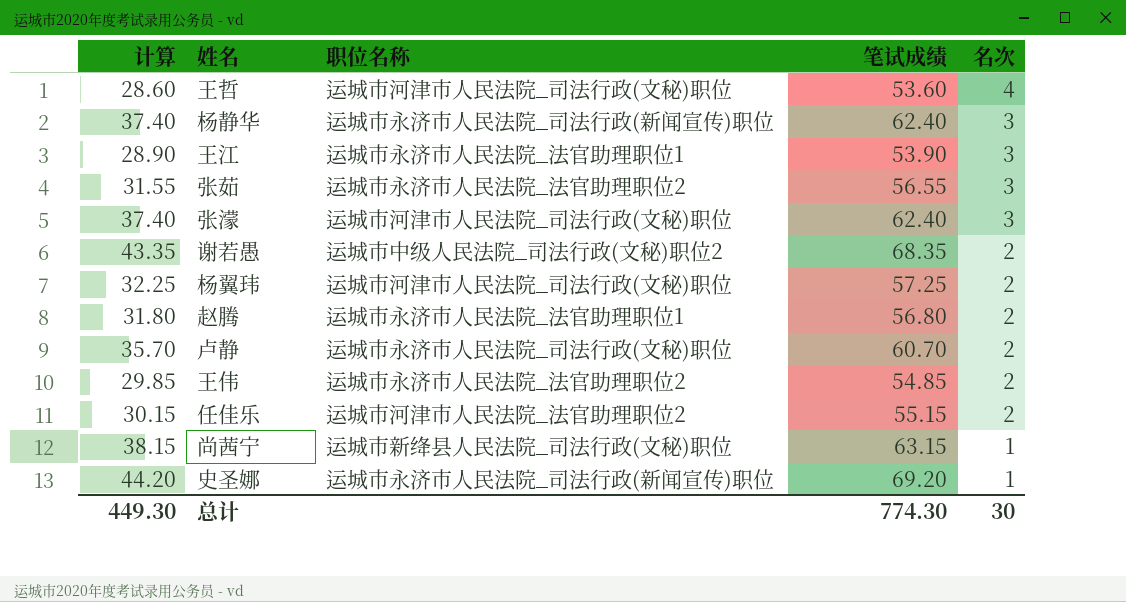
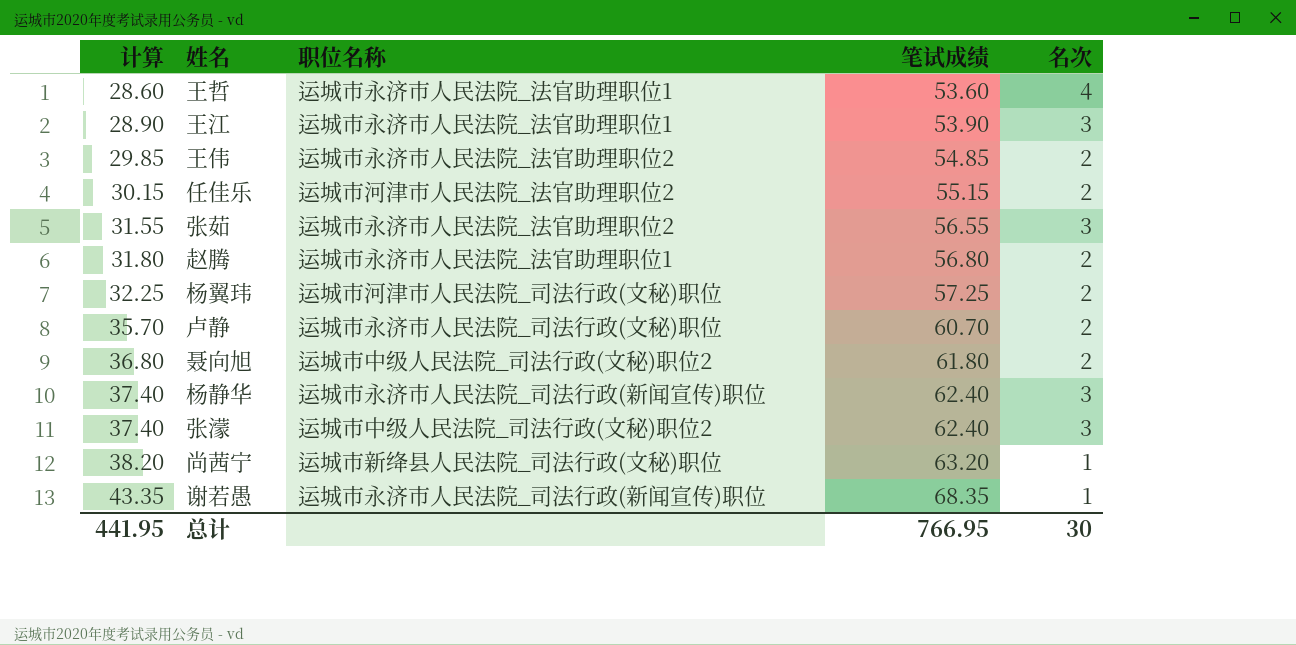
row order: 名次 descending -> 计算 ascending
row 史圣娜: 44.20 | 运城市永济市人民法院_司法行政(新闻宣传)职位 | 69.20 | 1 -> none
王哲 | 职位名称: 运城市河津市人民法院_司法行政(文秘)职位 -> 运城市永济市人民法院_法官助理职位1
row 聂向旭: none -> 36.80 | 运城市中级人民法院_司法行政(文秘)职位2 | 61.80 | 2
张濛 | 职位名称: 运城市河津市人民法院_司法行政(文秘)职位 -> 运城市中级人民法院_司法行政(文秘)职位2
尚茜宁 | 计算: 38.15 -> 38.20
尚茜宁 | 笔试成绩: 63.15 -> 63.20
谢若愚 | 职位名称: 运城市中级人民法院_司法行政(文秘)职位2 -> 运城市永济市人民法院_司法行政(新闻宣传)职位
谢若愚 | 名次: 2 -> 1
总计 | 计算: 449.30 -> 441.95
总计 | 笔试成绩: 774.30 -> 766.95

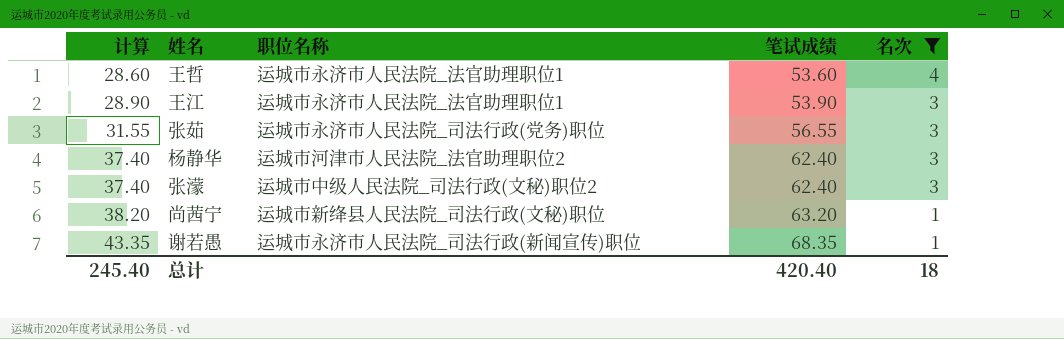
filter: none -> 名次 != 2
张茹 | 职位名称: 运城市永济市人民法院_法官助理职位2 -> 运城市永济市人民法院_司法行政(党务)职位
杨静华 | 职位名称: 运城市永济市人民法院_司法行政(新闻宣传)职位 -> 运城市河津市人民法院_法官助理职位2
总计 | 计算: 441.95 -> 245.40
总计 | 笔试成绩: 766.95 -> 420.40
总计 | 名次: 30 -> 18

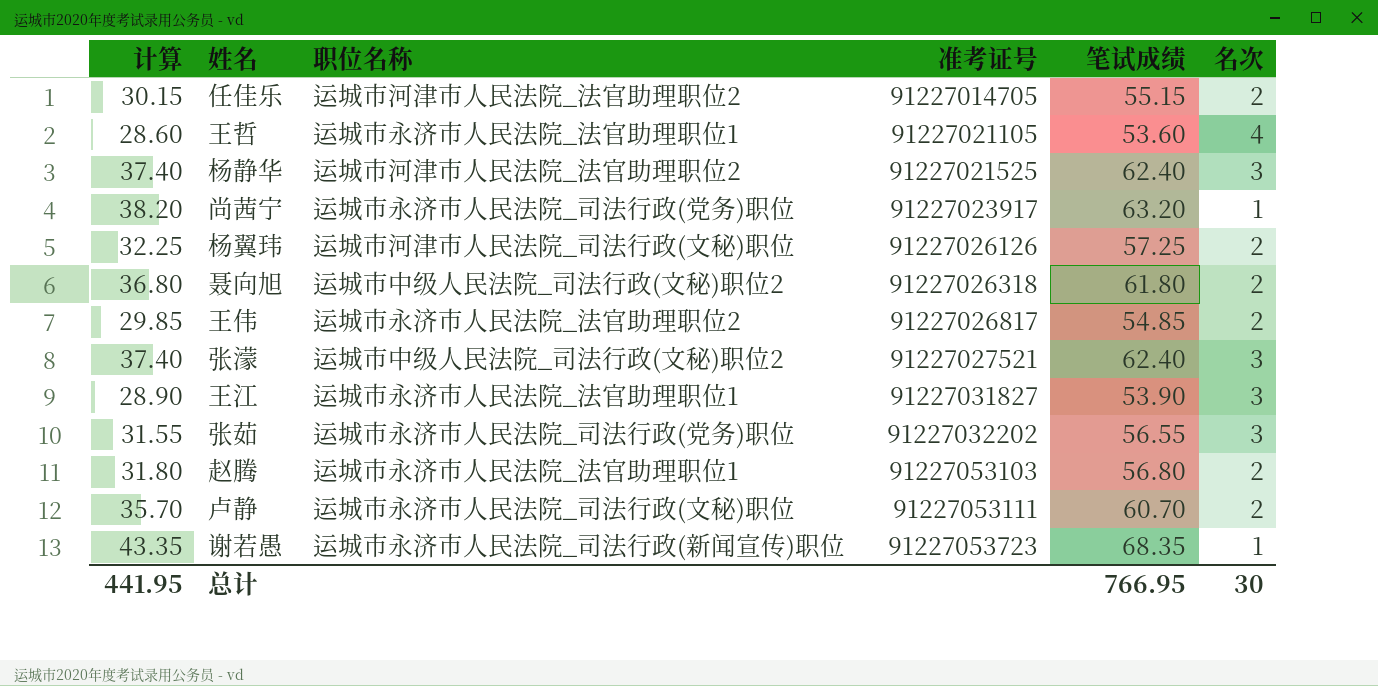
filter: 名次 != 2 -> none
row order: 计算 ascending -> 准考证号 ascending
column 准考证号 | position: none -> 4
尚茜宁 | 职位名称: 运城市新绛县人民法院_司法行政(文秘)职位 -> 运城市永济市人民法院_司法行政(党务)职位
总计 | 计算: 245.40 -> 441.95
总计 | 笔试成绩: 420.40 -> 766.95
总计 | 名次: 18 -> 30

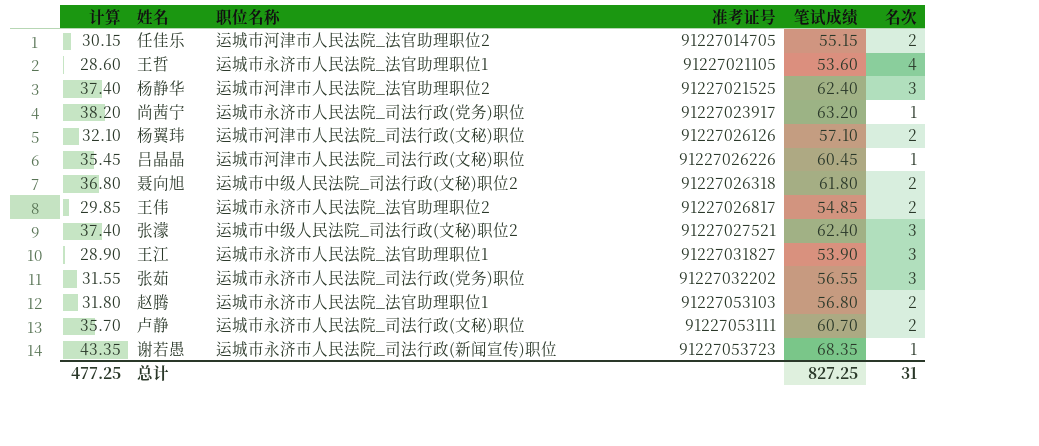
杨翼玮 | 计算: 32.25 -> 32.10
杨翼玮 | 笔试成绩: 57.25 -> 57.10
row 吕晶晶: none -> 35.45 | 运城市河津市人民法院_司法行政(文秘)职位 | 91227026226 | 60.45 | 1
总计 | 计算: 441.95 -> 477.25
总计 | 笔试成绩: 766.95 -> 827.25
总计 | 名次: 30 -> 31

